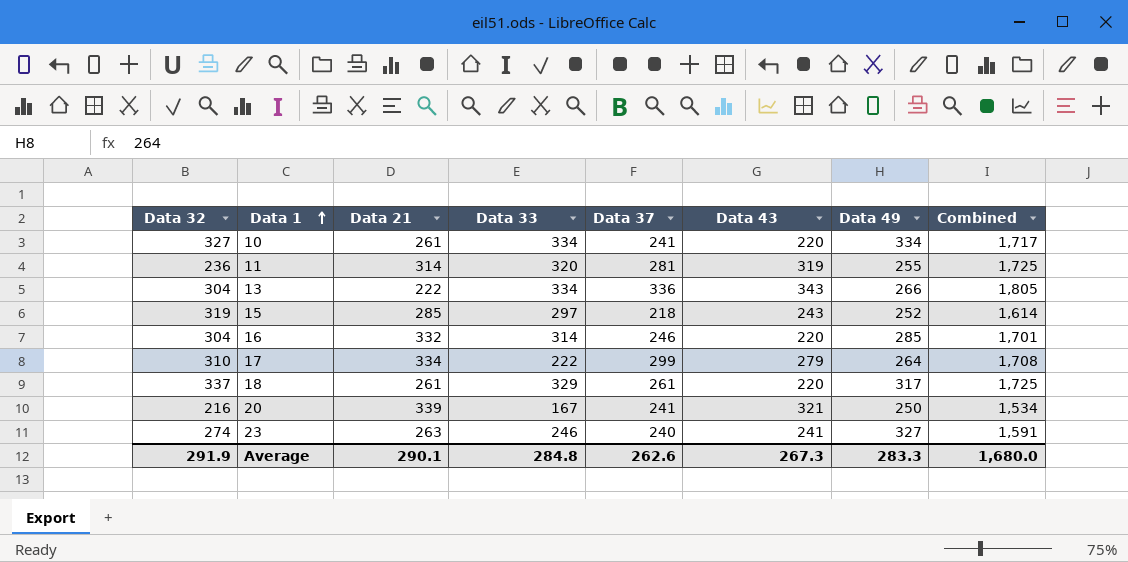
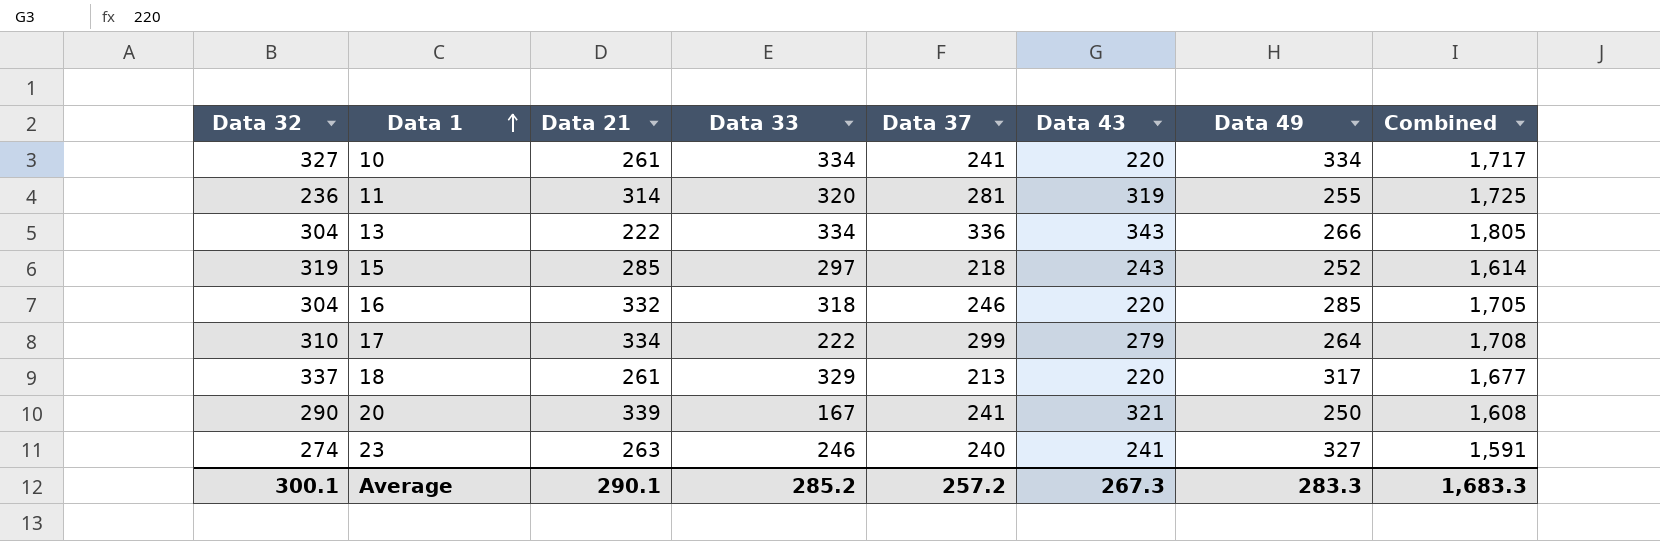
16 | Data 33: 314 -> 318
16 | Combined: 1,701 -> 1,705
18 | Data 37: 261 -> 213
18 | Combined: 1,725 -> 1,677
20 | Data 32: 216 -> 290
20 | Combined: 1,534 -> 1,608
Average | Data 32: 291.9 -> 300.1
Average | Data 33: 284.8 -> 285.2
Average | Data 37: 262.6 -> 257.2
Average | Combined: 1,680.0 -> 1,683.3

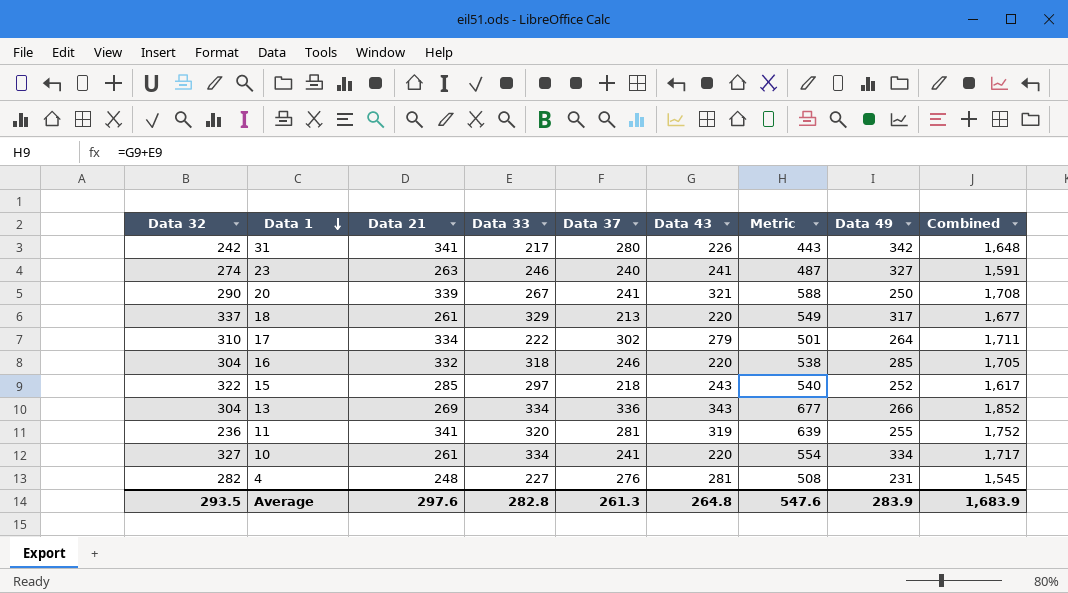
row order: Data 1 ascending -> Data 1 descending
column Metric | formula: none -> [Data 33] + [Data 43]
row 31: none -> 242 | 341 | 217 | 280 | 226 | 443 | 342 | 1,648
20 | Data 33: 167 -> 267
20 | Combined: 1,608 -> 1,708
17 | Data 37: 299 -> 302
17 | Combined: 1,708 -> 1,711
15 | Data 32: 319 -> 322
15 | Combined: 1,614 -> 1,617
13 | Data 21: 222 -> 269
13 | Combined: 1,805 -> 1,852
11 | Data 21: 314 -> 341
11 | Combined: 1,725 -> 1,752
row 4: none -> 282 | 248 | 227 | 276 | 281 | 508 | 231 | 1,545
Average | Data 32: 300.1 -> 293.5
Average | Data 21: 290.1 -> 297.6
Average | Data 33: 285.2 -> 282.8
Average | Data 37: 257.2 -> 261.3
Average | Data 43: 267.3 -> 264.8
Average | Data 49: 283.3 -> 283.9
Average | Combined: 1,683.3 -> 1,683.9

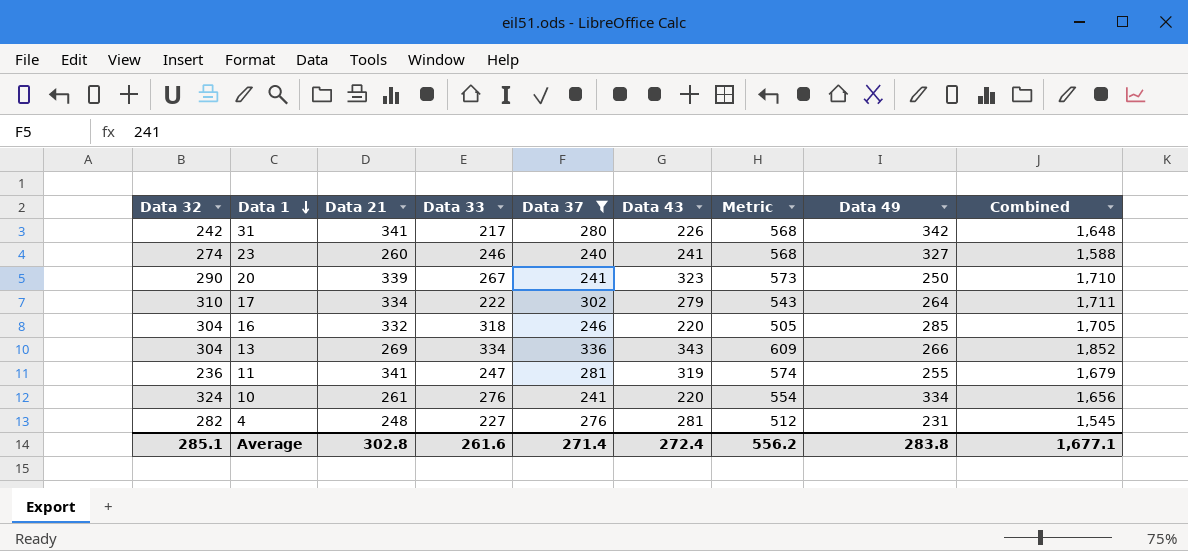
filter: none -> Data 37 >= 240
column Metric | formula: [Data 33] + [Data 43] -> [Data 43] + [Data 49]
23 | Data 21: 263 -> 260
23 | Combined: 1,591 -> 1,588
20 | Data 43: 321 -> 323
20 | Combined: 1,708 -> 1,710
11 | Data 33: 320 -> 247
11 | Combined: 1,752 -> 1,679
10 | Data 32: 327 -> 324
10 | Data 33: 334 -> 276
10 | Combined: 1,717 -> 1,656
Average | Data 32: 293.5 -> 285.1
Average | Data 21: 297.6 -> 302.8
Average | Data 33: 282.8 -> 261.6
Average | Data 37: 261.3 -> 271.4
Average | Data 43: 264.8 -> 272.4
Average | Metric: 547.6 -> 556.2
Average | Data 49: 283.9 -> 283.8
Average | Combined: 1,683.9 -> 1,677.1

